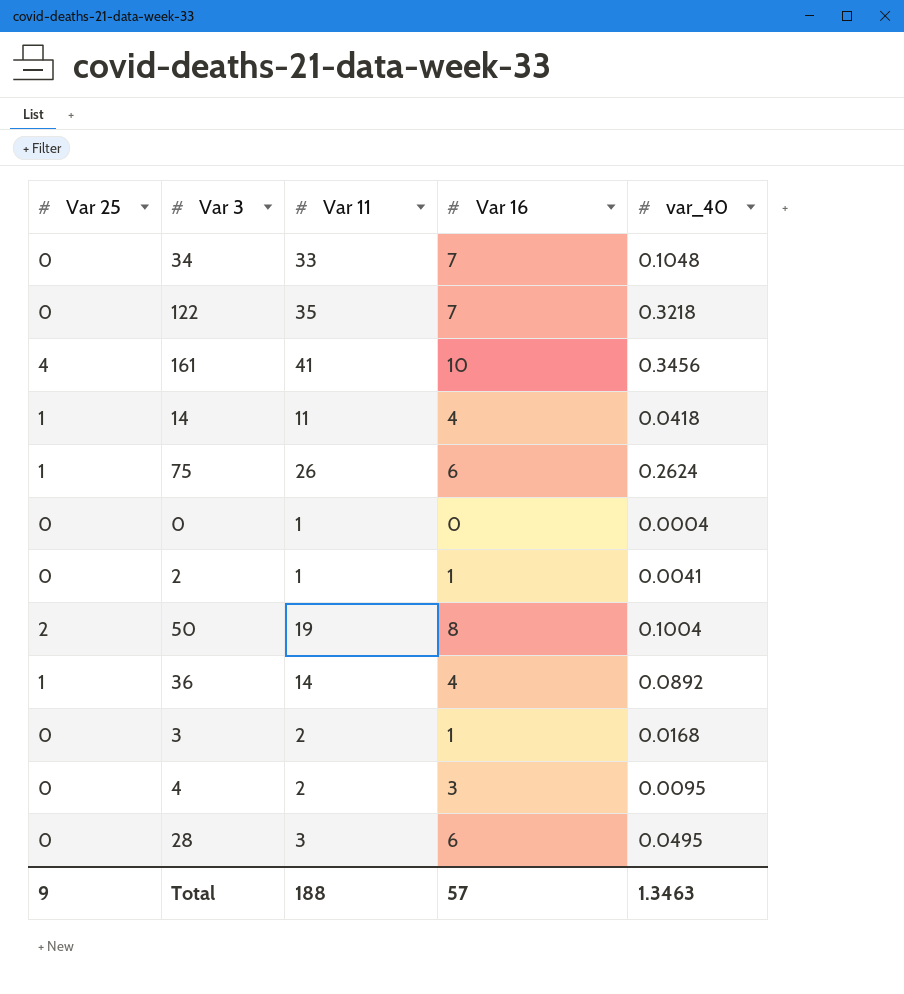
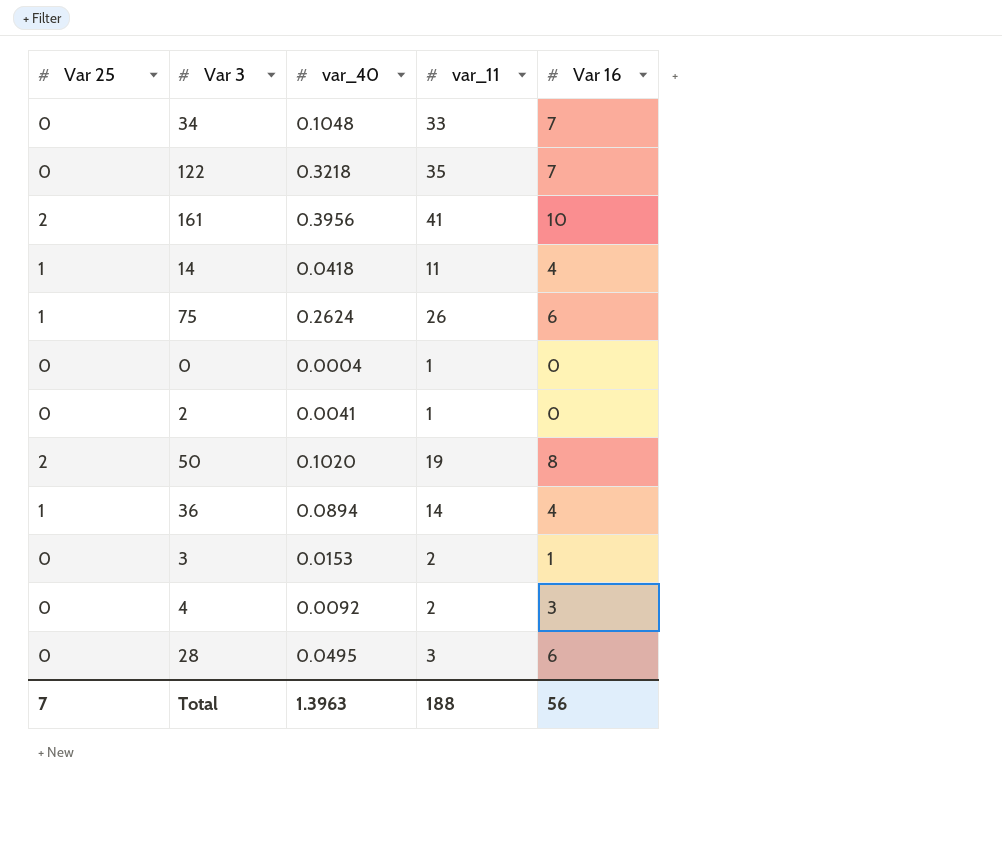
column var_40 | position: 5 -> 3
column name: Var 11 -> var_11
161 | Var 25: 4 -> 2
161 | var_40: 0.3456 -> 0.3956
2 | Var 16: 1 -> 0
50 | var_40: 0.1004 -> 0.1020
36 | var_40: 0.0892 -> 0.0894
3 | var_40: 0.0168 -> 0.0153
4 | var_40: 0.0095 -> 0.0092
Total | Var 25: 9 -> 7
Total | var_40: 1.3463 -> 1.3963
Total | Var 16: 57 -> 56

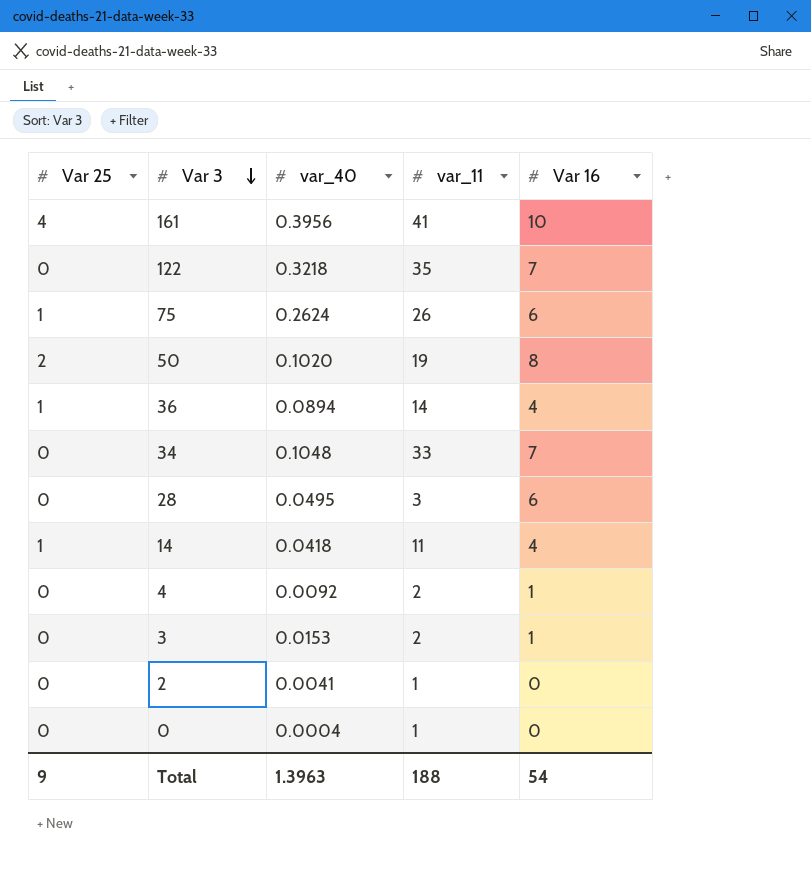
row order: none -> Var 3 descending
161 | Var 25: 2 -> 4
4 | Var 16: 3 -> 1
Total | Var 25: 7 -> 9
Total | Var 16: 56 -> 54

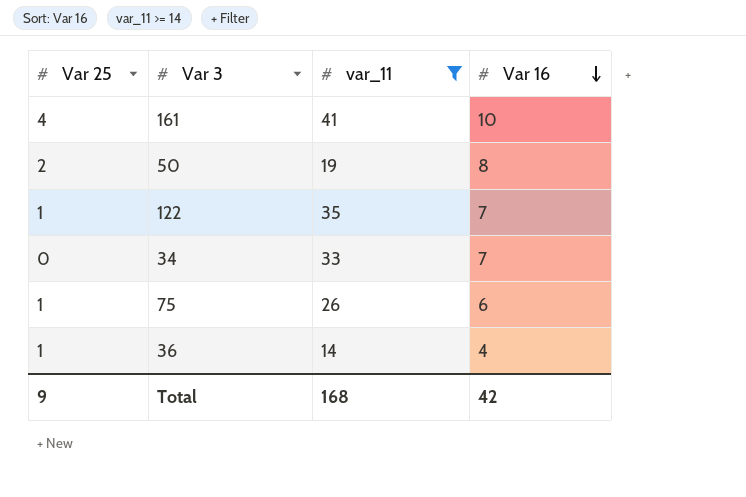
filter: none -> var_11 >= 14
row order: Var 3 descending -> Var 16 descending
column var_40 | position: 3 -> none
122 | Var 25: 0 -> 1
Total | var_11: 188 -> 168
Total | Var 16: 54 -> 42

